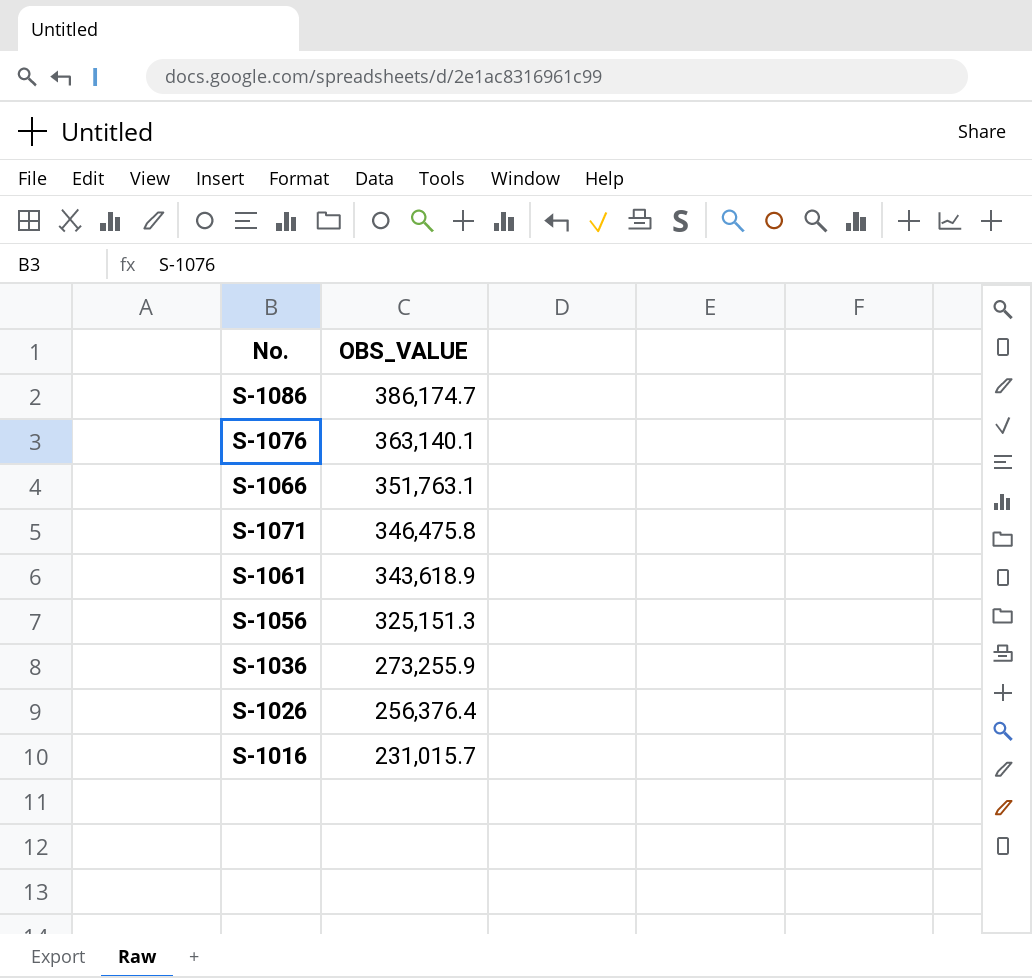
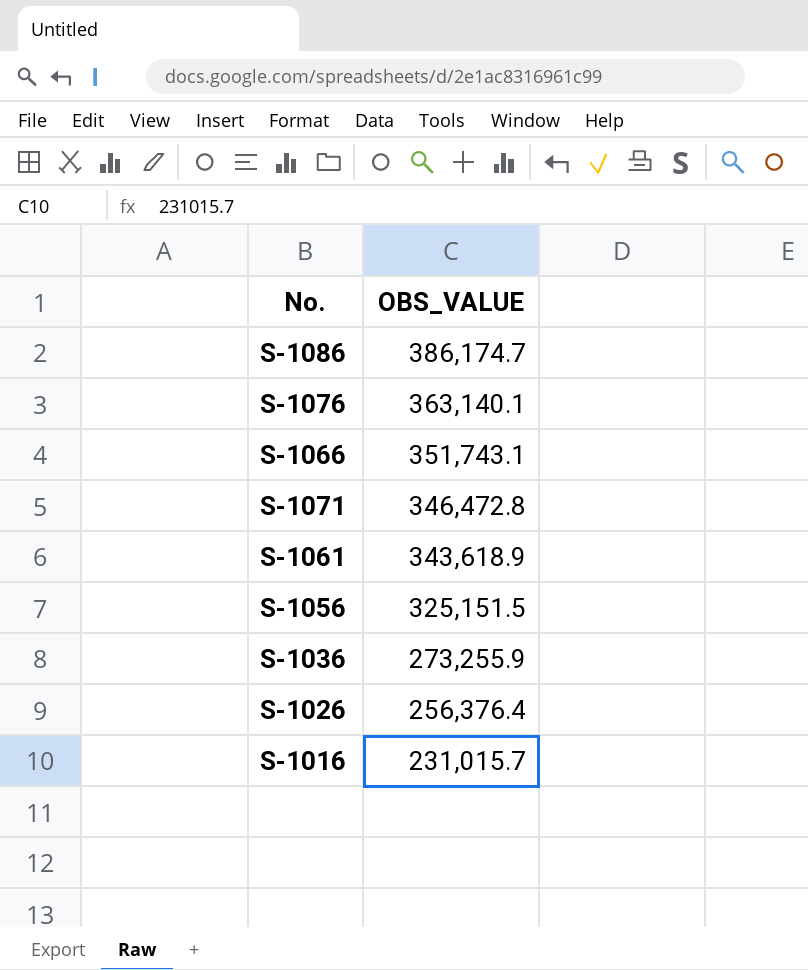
S-1066 | OBS_VALUE: 351,763.1 -> 351,743.1
S-1071 | OBS_VALUE: 346,475.8 -> 346,472.8
S-1056 | OBS_VALUE: 325,151.3 -> 325,151.5

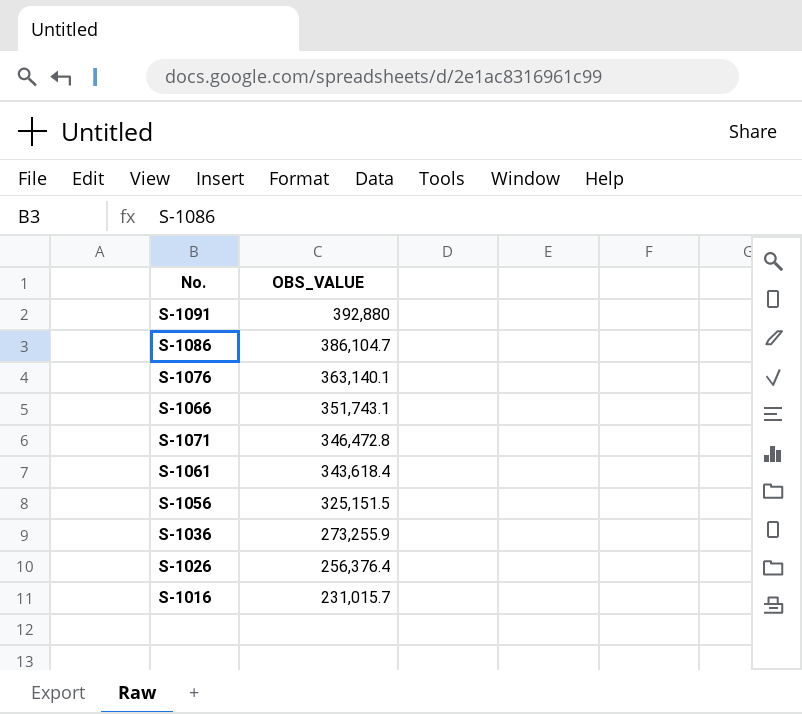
row S-1091: none -> 392,880
S-1086 | OBS_VALUE: 386,174.7 -> 386,104.7
S-1061 | OBS_VALUE: 343,618.9 -> 343,618.4

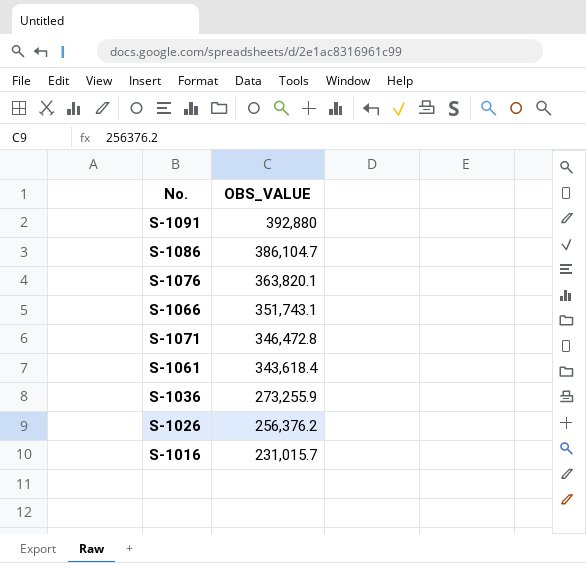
row S-1056: 325,151.5 -> none
S-1076 | OBS_VALUE: 363,140.1 -> 363,820.1
S-1026 | OBS_VALUE: 256,376.4 -> 256,376.2

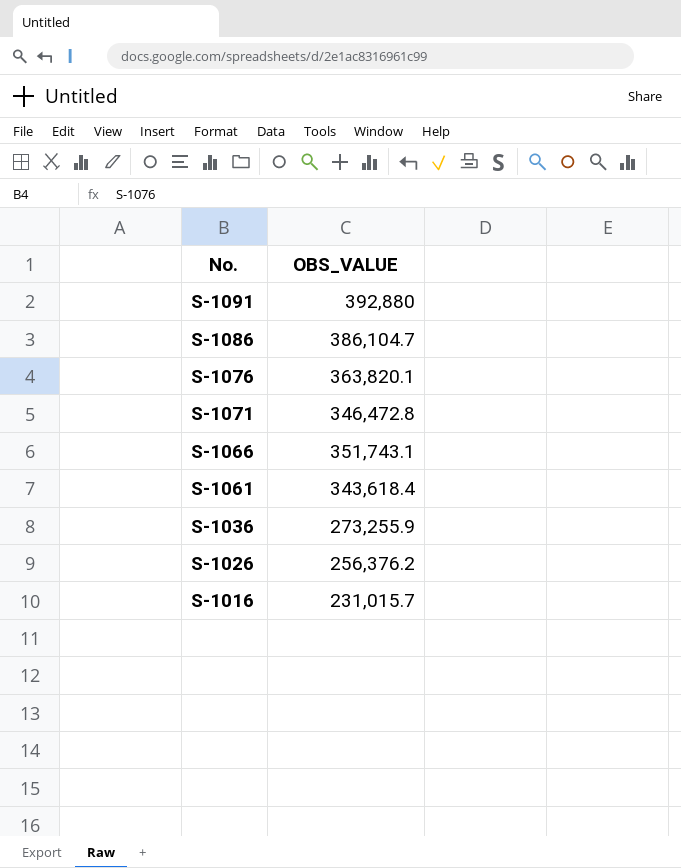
row order: OBS_VALUE descending -> No. descending

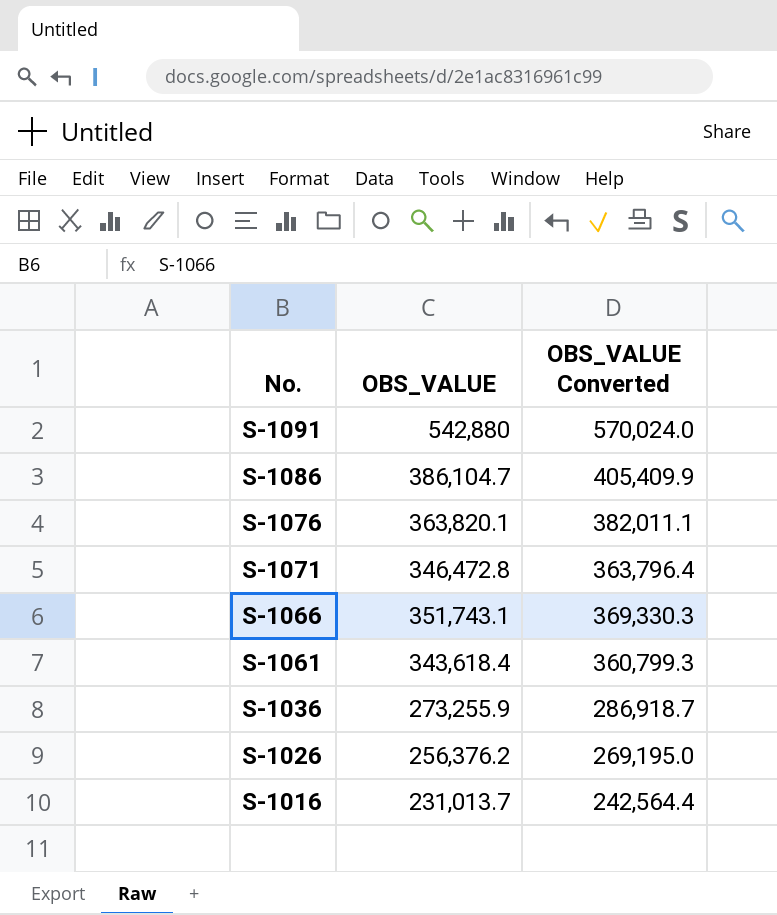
column OBS_VALUE Converted | formula: none -> [OBS_VALUE] * 1.05
S-1091 | OBS_VALUE: 392,880 -> 542,880
S-1016 | OBS_VALUE: 231,015.7 -> 231,013.7

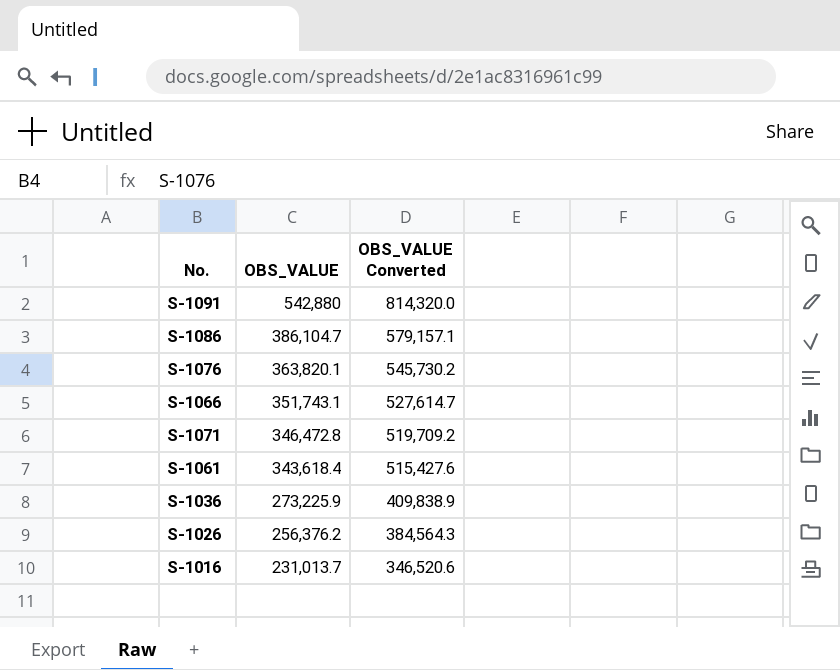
row order: No. descending -> OBS_VALUE descending
column OBS_VALUE Converted | formula: [OBS_VALUE] * 1.05 -> [OBS_VALUE] * 1.5
S-1036 | OBS_VALUE: 273,255.9 -> 273,225.9

